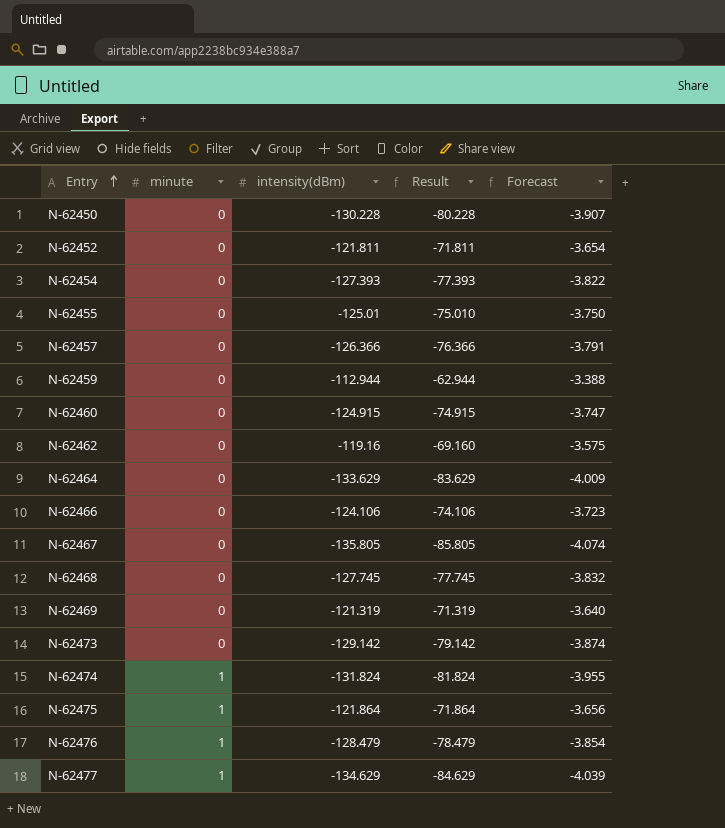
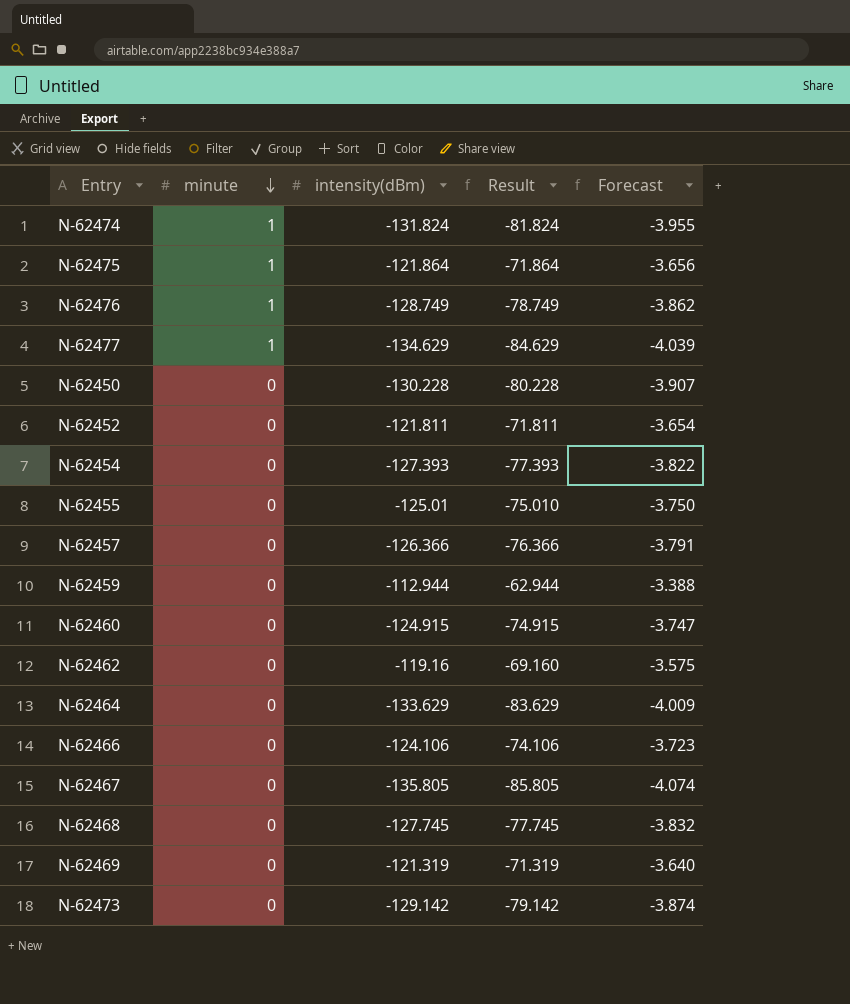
row order: Entry ascending -> minute descending
N-62476 | intensity(dBm): -128.479 -> -128.749
N-62476 | Result: -78.479 -> -78.749
N-62476 | Forecast: -3.854 -> -3.862

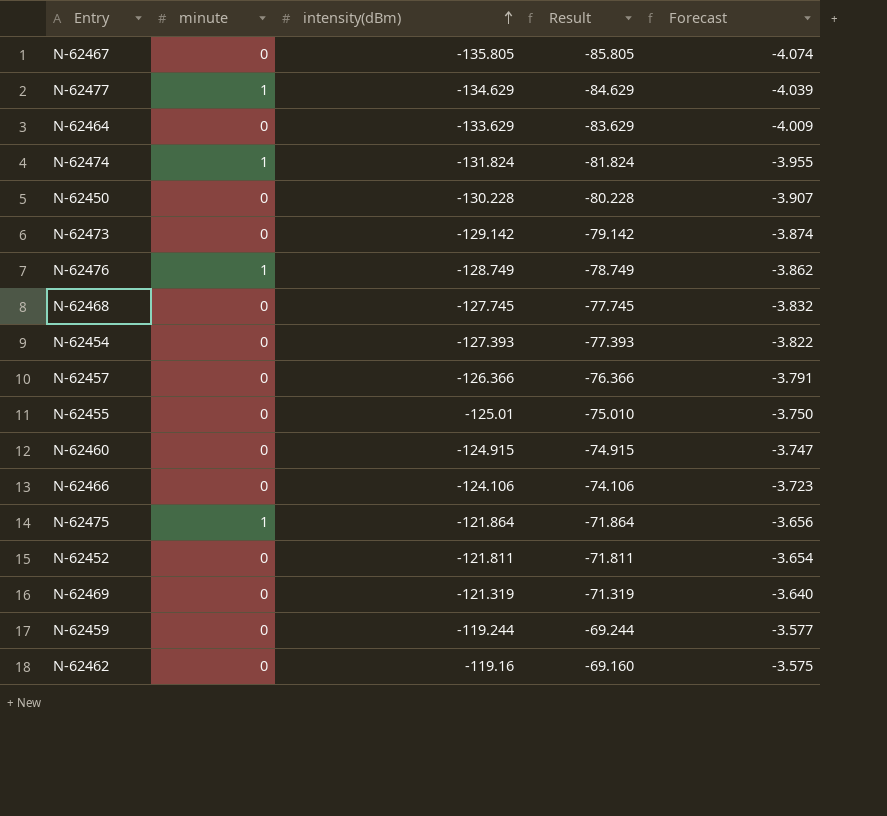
row order: minute descending -> intensity(dBm) ascending
N-62459 | intensity(dBm): -112.944 -> -119.244
N-62459 | Result: -62.944 -> -69.244
N-62459 | Forecast: -3.388 -> -3.577

